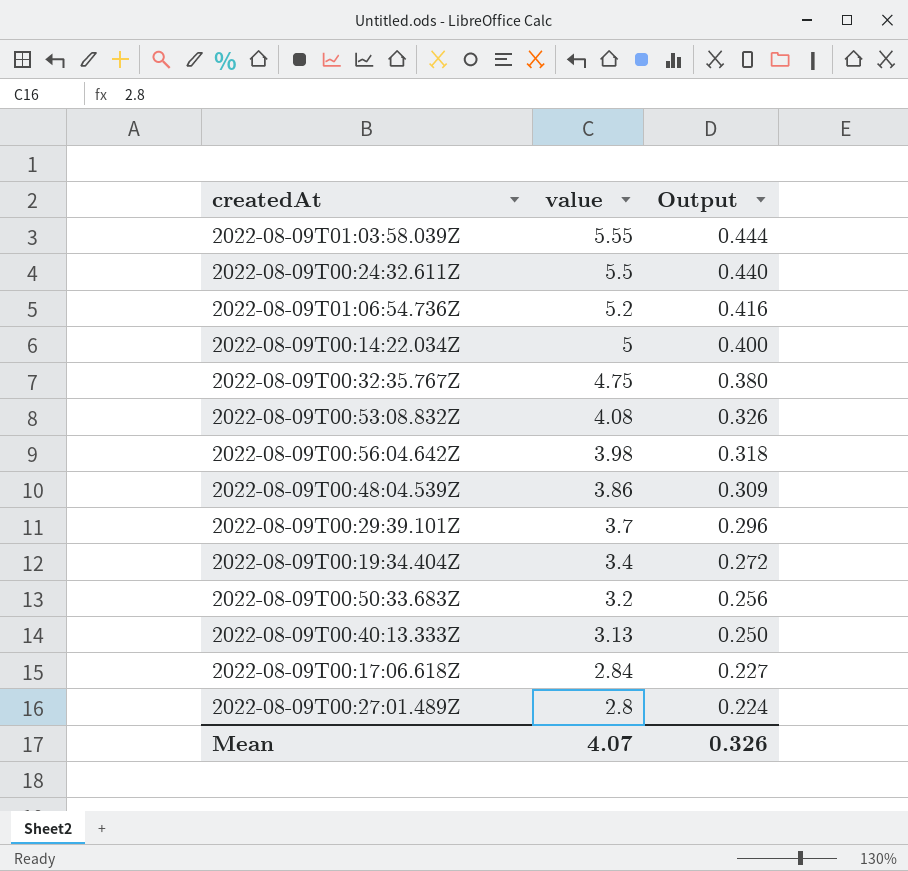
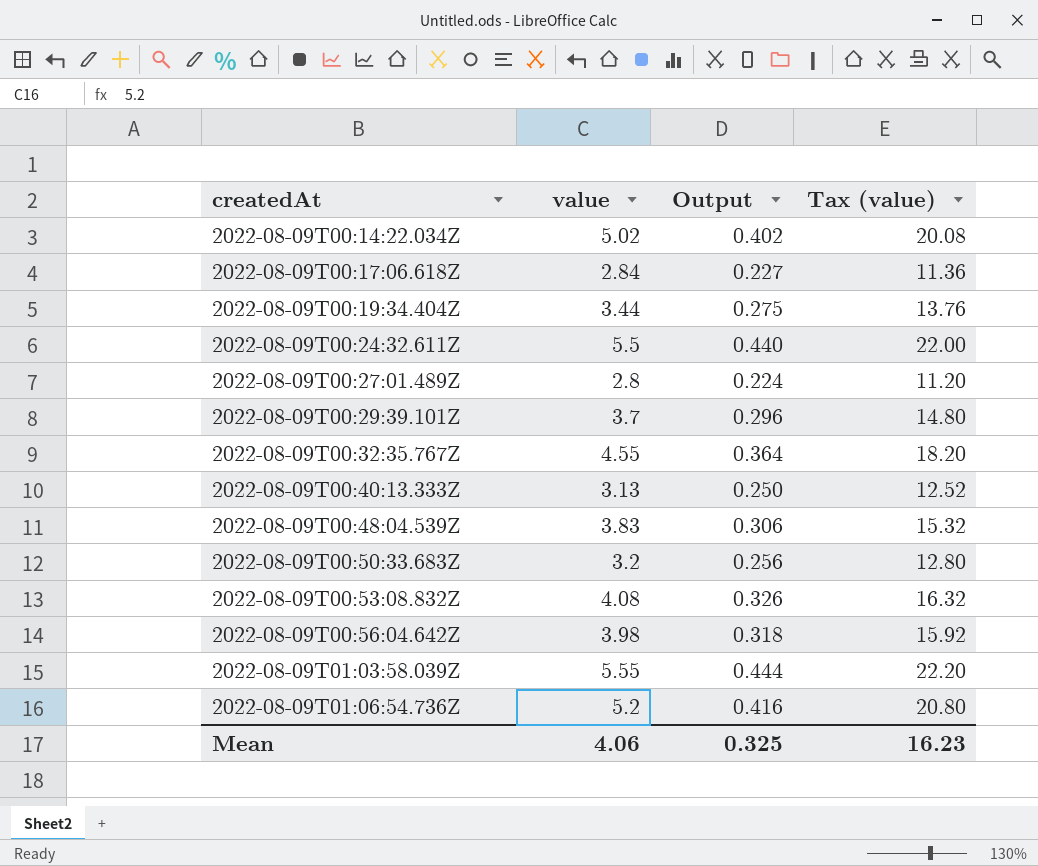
row order: value descending -> createdAt ascending
column Tax (value) | formula: none -> [value] * 4
2022-08-09T00:14:22.034Z | value: 5 -> 5.02
2022-08-09T00:14:22.034Z | Output: 0.400 -> 0.402
2022-08-09T00:19:34.404Z | value: 3.4 -> 3.44
2022-08-09T00:19:34.404Z | Output: 0.272 -> 0.275
2022-08-09T00:32:35.767Z | value: 4.75 -> 4.55
2022-08-09T00:32:35.767Z | Output: 0.380 -> 0.364
2022-08-09T00:48:04.539Z | value: 3.86 -> 3.83
2022-08-09T00:48:04.539Z | Output: 0.309 -> 0.306
Mean | value: 4.07 -> 4.06
Mean | Output: 0.326 -> 0.325

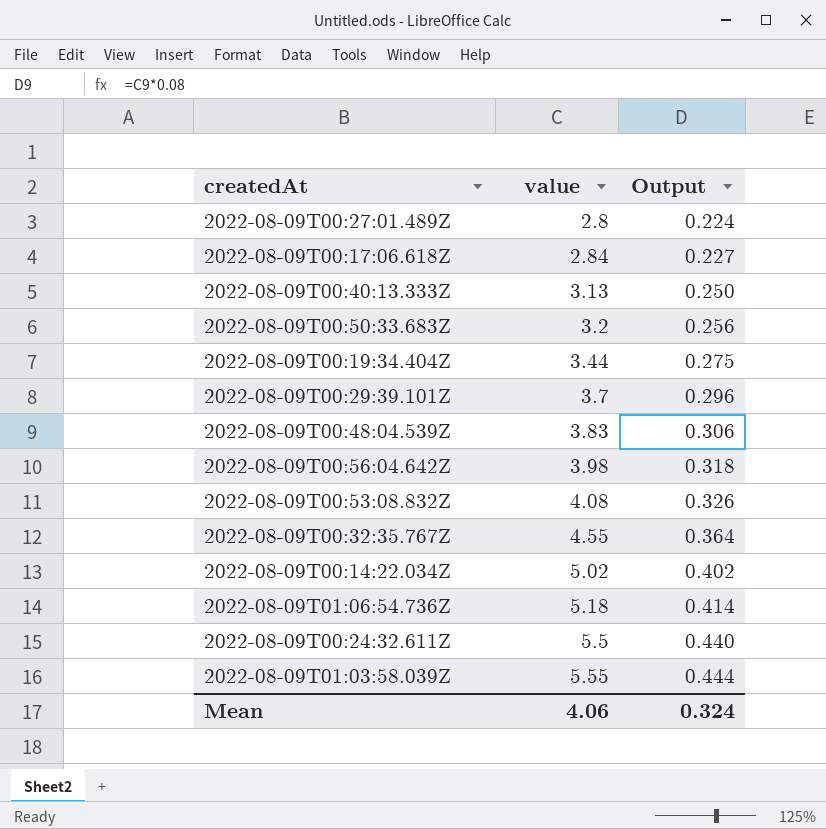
row order: createdAt ascending -> value ascending
column Tax (value) | formula: [value] * 4 -> none
2022-08-09T01:06:54.736Z | value: 5.2 -> 5.18
2022-08-09T01:06:54.736Z | Output: 0.416 -> 0.414
Mean | Output: 0.325 -> 0.324

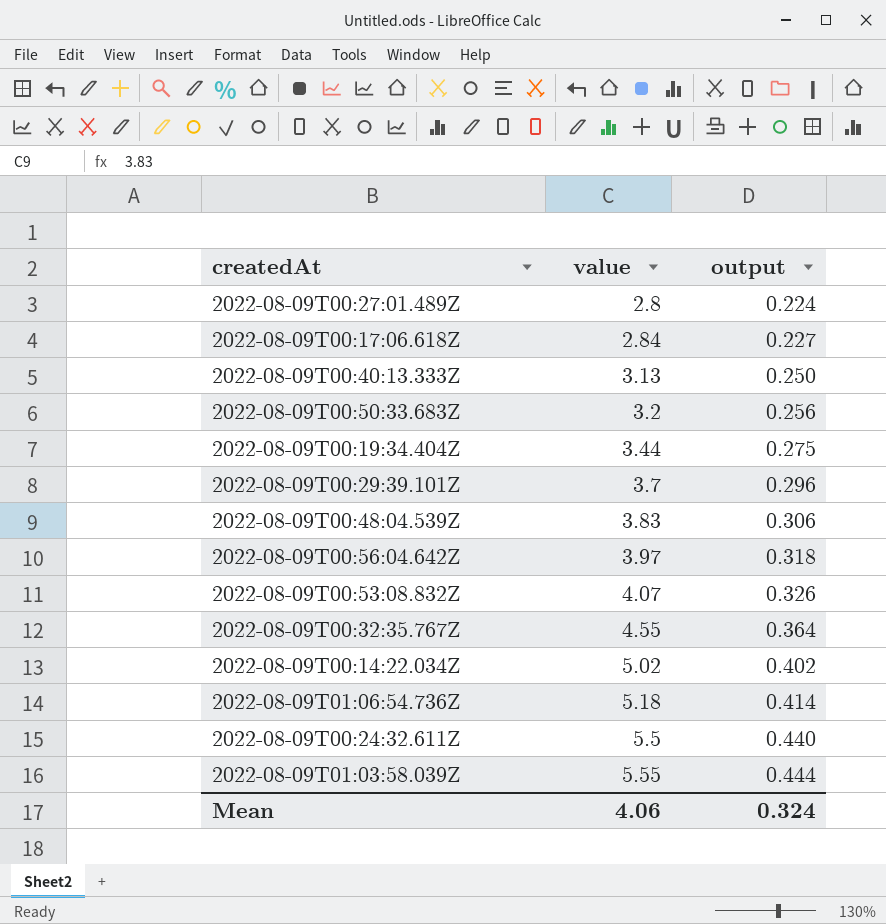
column name: Output -> output
2022-08-09T00:56:04.642Z | value: 3.98 -> 3.97
2022-08-09T00:53:08.832Z | value: 4.08 -> 4.07

